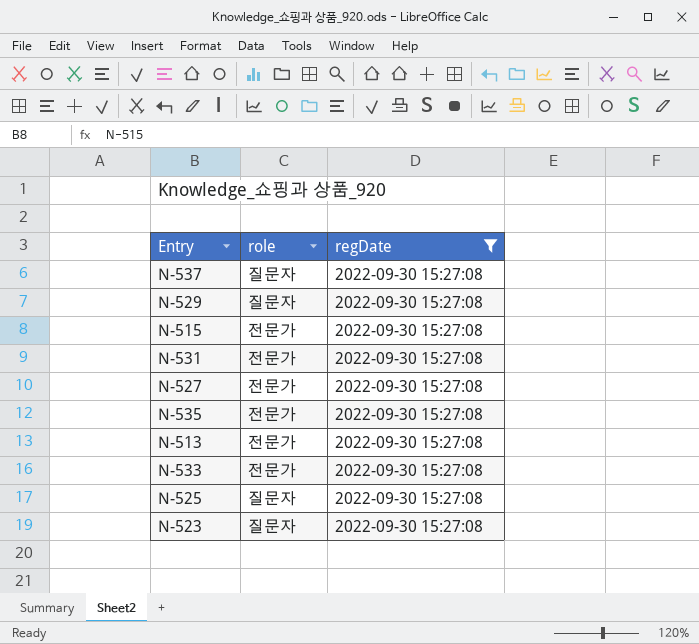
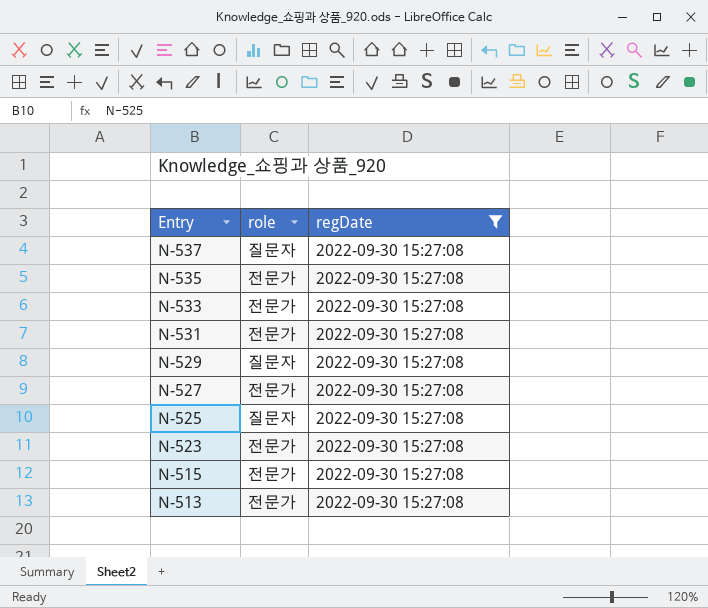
row order: none -> Entry descending
N-523 | role: 질문자 -> 전문가

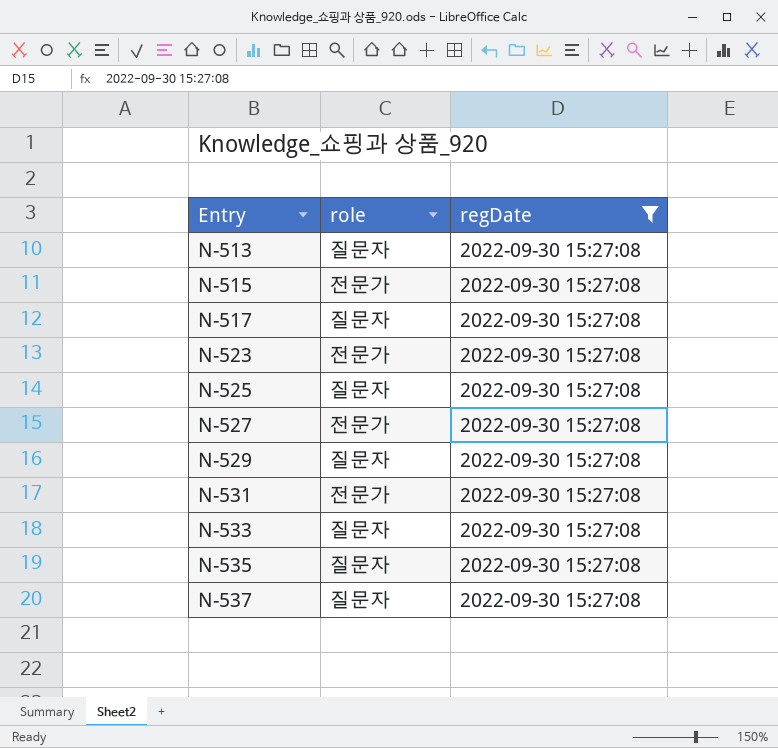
row order: Entry descending -> Entry ascending
N-513 | role: 전문가 -> 질문자
row N-517: none -> 질문자 | 2022-09-30 15:27:08
N-533 | role: 전문가 -> 질문자
N-535 | role: 전문가 -> 질문자

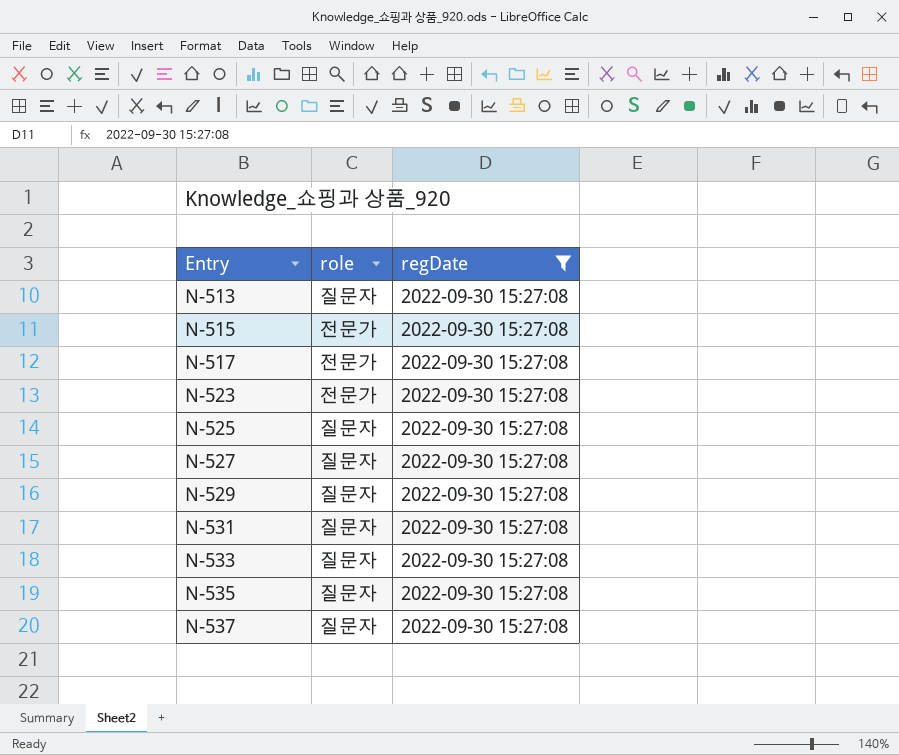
N-517 | role: 질문자 -> 전문가
N-527 | role: 전문가 -> 질문자
N-531 | role: 전문가 -> 질문자

